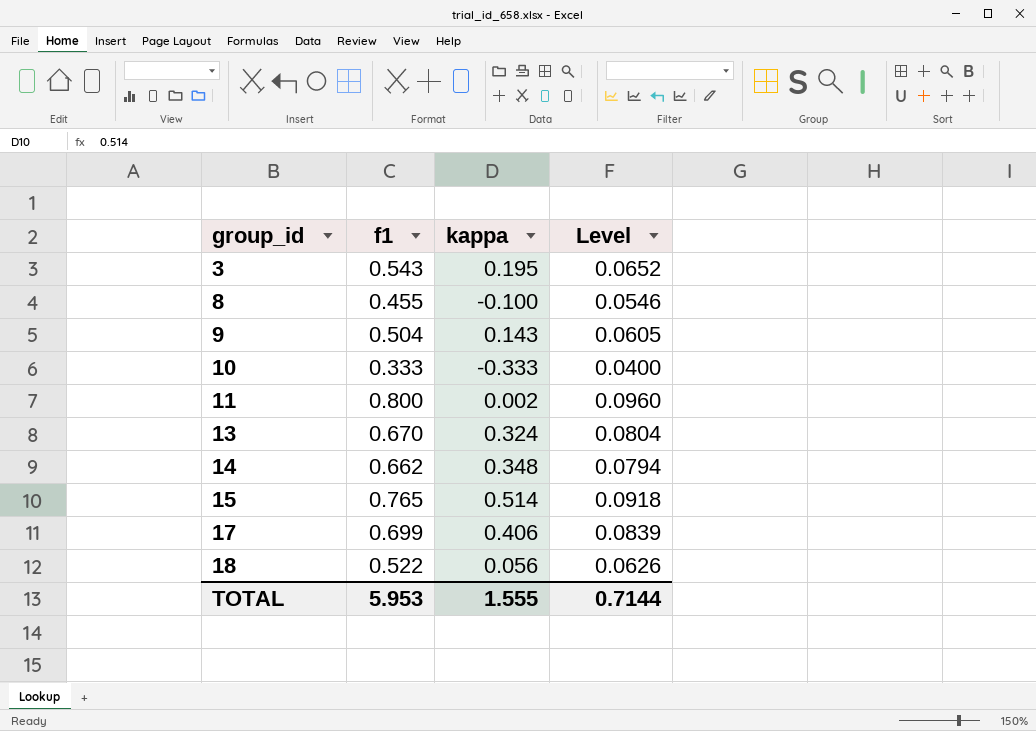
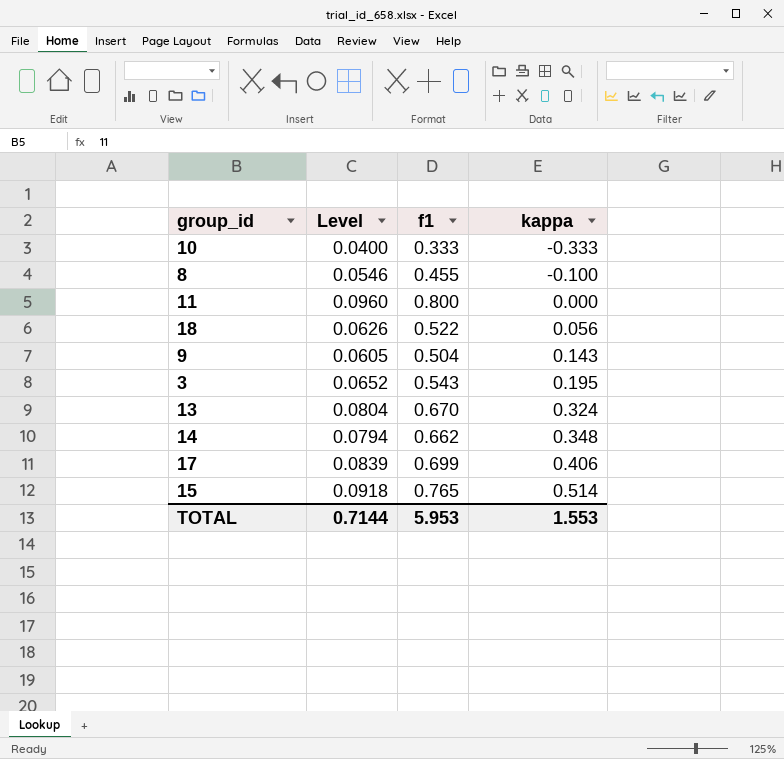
row order: group_id ascending -> kappa ascending
column Level | position: 4 -> 2
11 | kappa: 0.002 -> 0.000
TOTAL | kappa: 1.555 -> 1.553

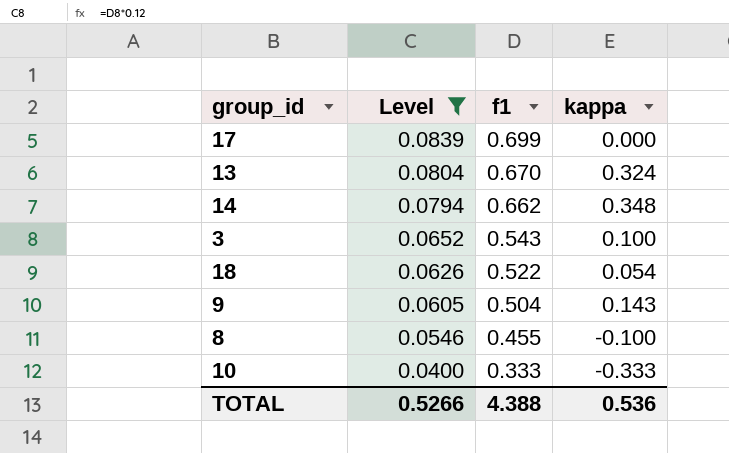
filter: none -> Level <= 0.0839
row order: kappa ascending -> Level descending
17 | kappa: 0.406 -> 0.000
3 | kappa: 0.195 -> 0.100
18 | kappa: 0.056 -> 0.054
TOTAL | Level: 0.7144 -> 0.5266
TOTAL | f1: 5.953 -> 4.388
TOTAL | kappa: 1.553 -> 0.536

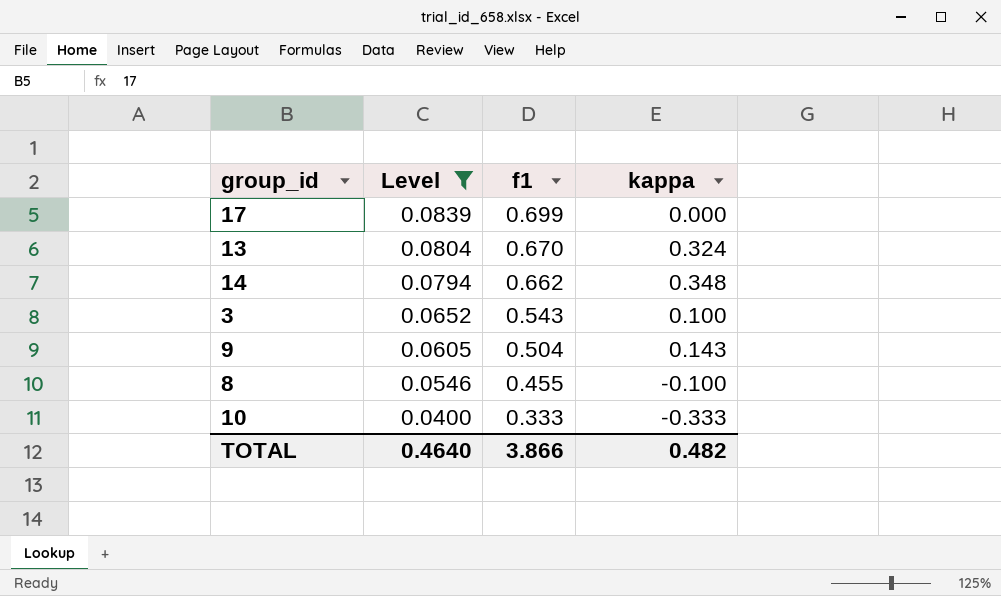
row 18: 0.0626 | 0.522 | 0.054 -> none
TOTAL | Level: 0.5266 -> 0.4640
TOTAL | f1: 4.388 -> 3.866
TOTAL | kappa: 0.536 -> 0.482

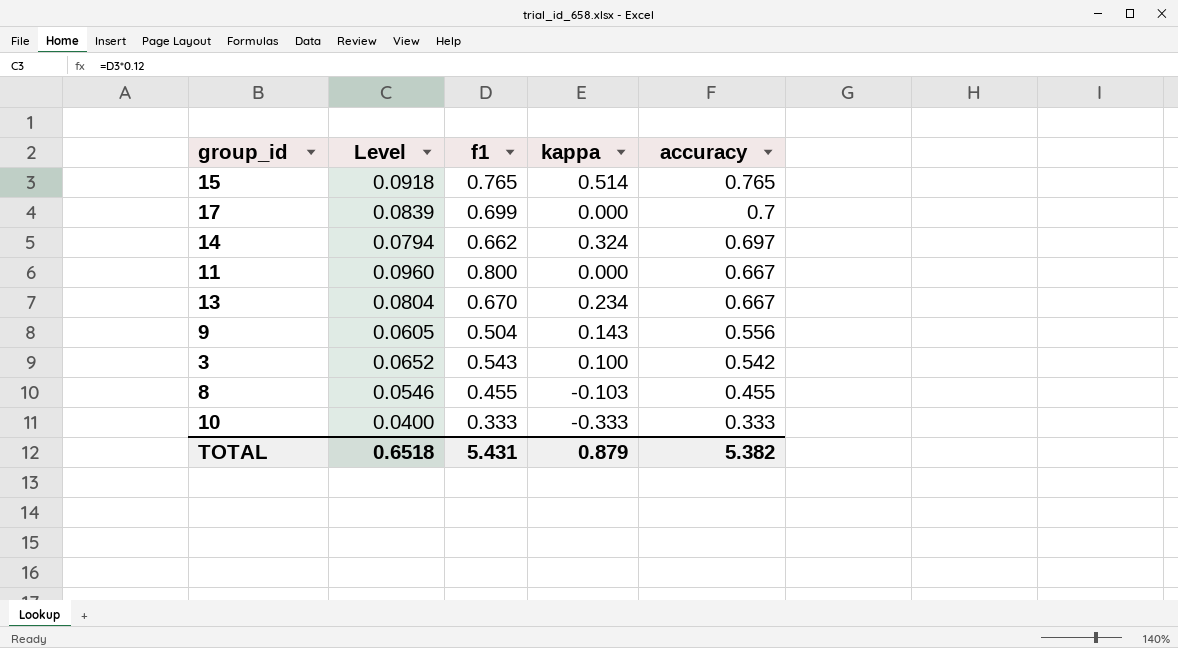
filter: Level <= 0.0839 -> none
row order: Level descending -> accuracy descending
column accuracy | position: none -> 5
14 | kappa: 0.348 -> 0.324
13 | kappa: 0.324 -> 0.234
8 | kappa: -0.100 -> -0.103
TOTAL | Level: 0.4640 -> 0.6518
TOTAL | f1: 3.866 -> 5.431
TOTAL | kappa: 0.482 -> 0.879

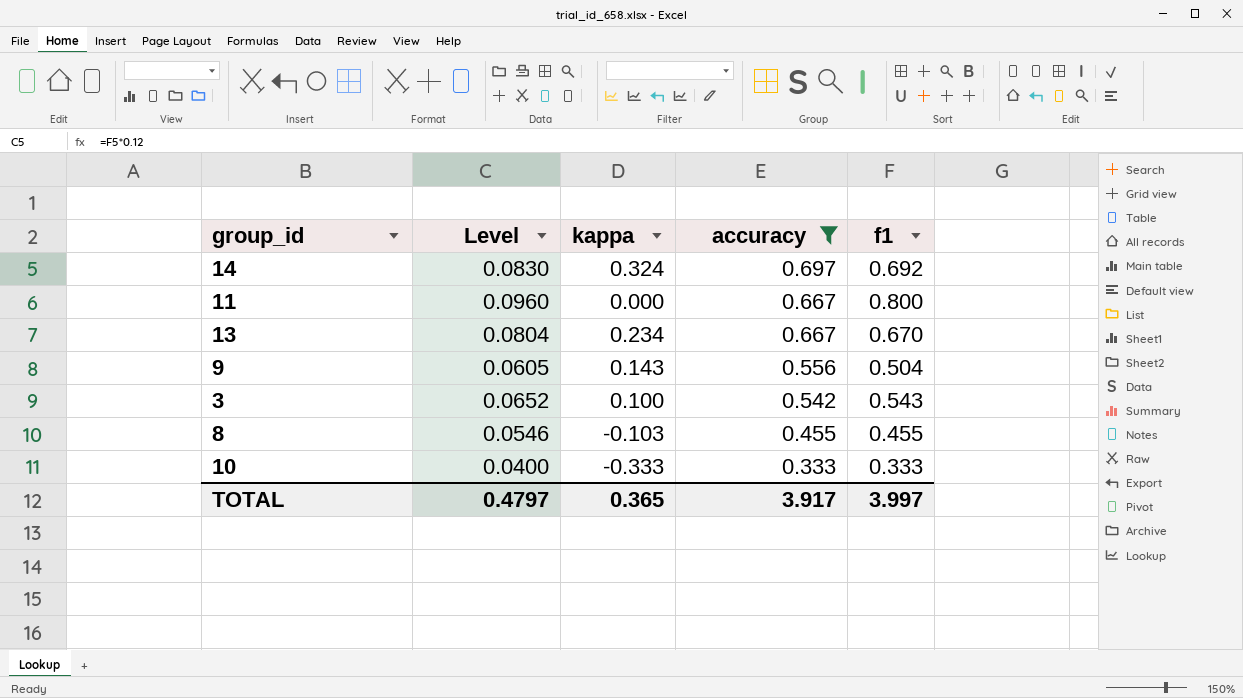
filter: none -> accuracy <= 0.697
column f1 | position: 3 -> 5
14 | Level: 0.0794 -> 0.0830
14 | f1: 0.662 -> 0.692
TOTAL | Level: 0.6518 -> 0.4797
TOTAL | kappa: 0.879 -> 0.365
TOTAL | accuracy: 5.382 -> 3.917
TOTAL | f1: 5.431 -> 3.997

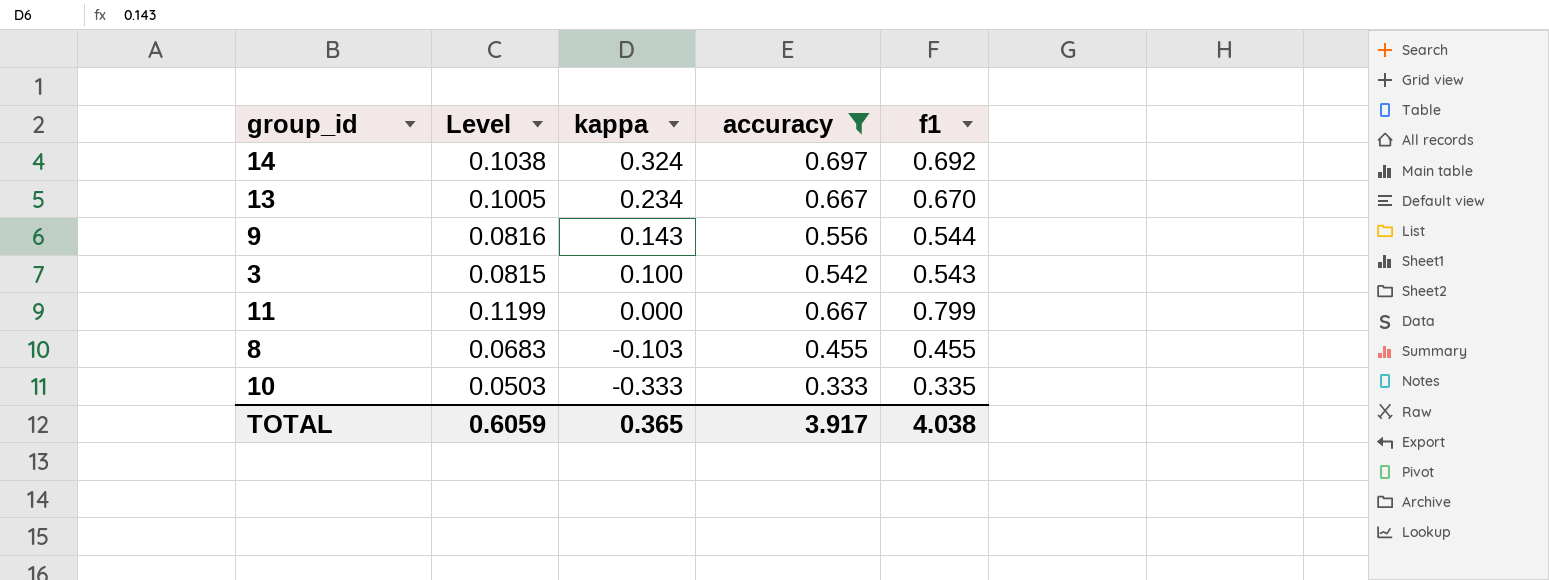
row order: accuracy descending -> kappa descending
column Level | formula: [f1] * 0.12 -> [f1] * 0.15
9 | f1: 0.504 -> 0.544
11 | f1: 0.800 -> 0.799
10 | f1: 0.333 -> 0.335
TOTAL | Level: 0.4797 -> 0.6059
TOTAL | f1: 3.997 -> 4.038

